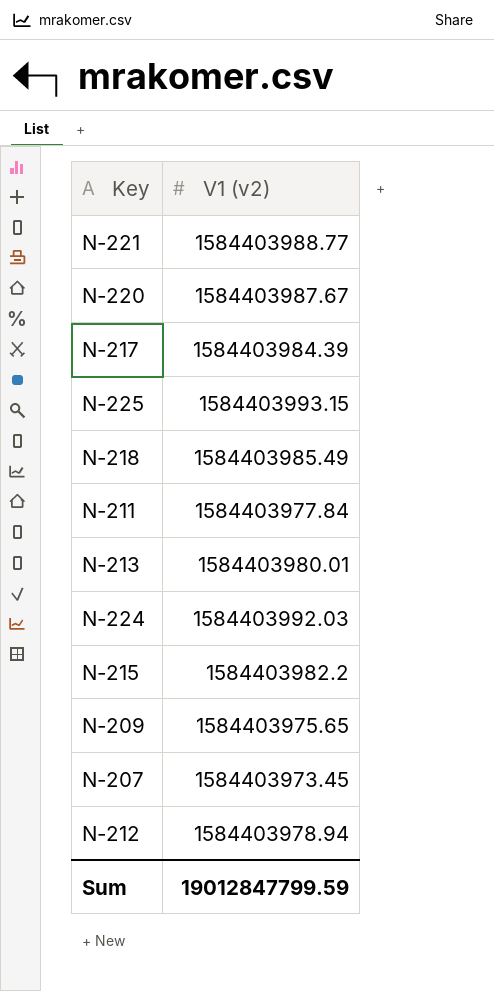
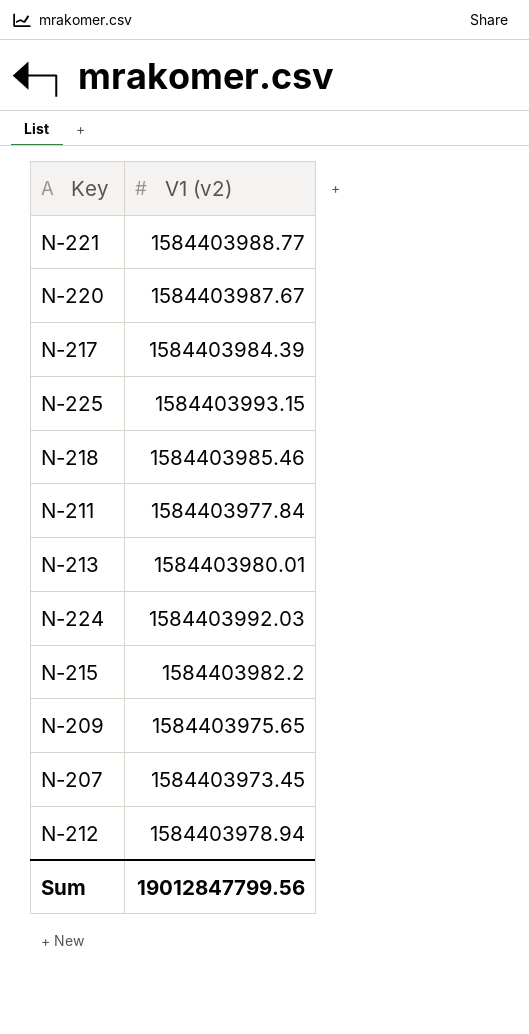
N-218 | V1 (v2): 1584403985.49 -> 1584403985.46
Sum | V1 (v2): 19012847799.59 -> 19012847799.56

